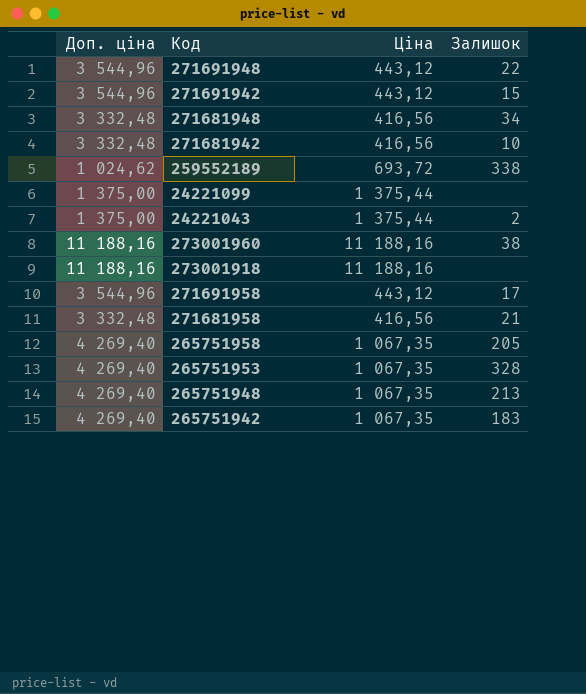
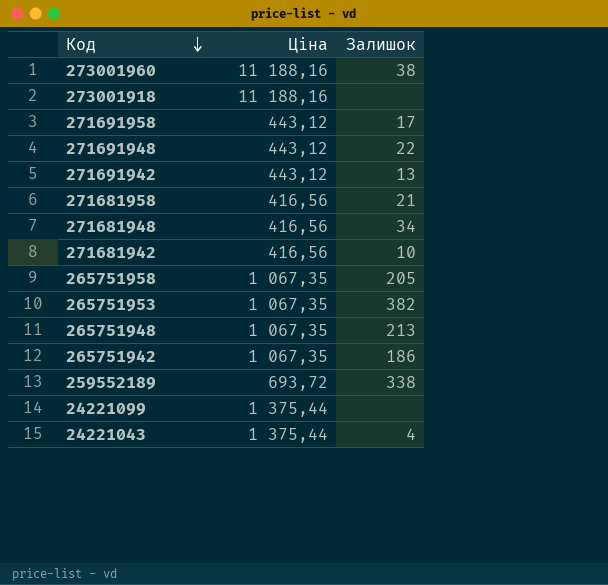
row order: none -> Код descending
column Доп. ціна | position: 1 -> none
271691942 | Залишок: 15 -> 13
265751953 | Залишок: 328 -> 382
265751942 | Залишок: 183 -> 186
24221043 | Залишок: 2 -> 4

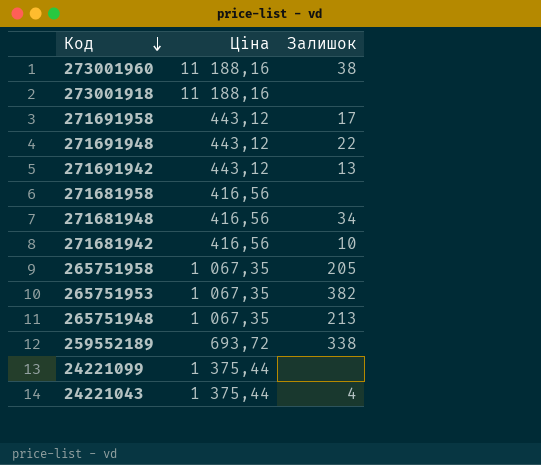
row 265751942: 1 067,35 | 186 -> none
271681958 | Залишок: 21 -> none

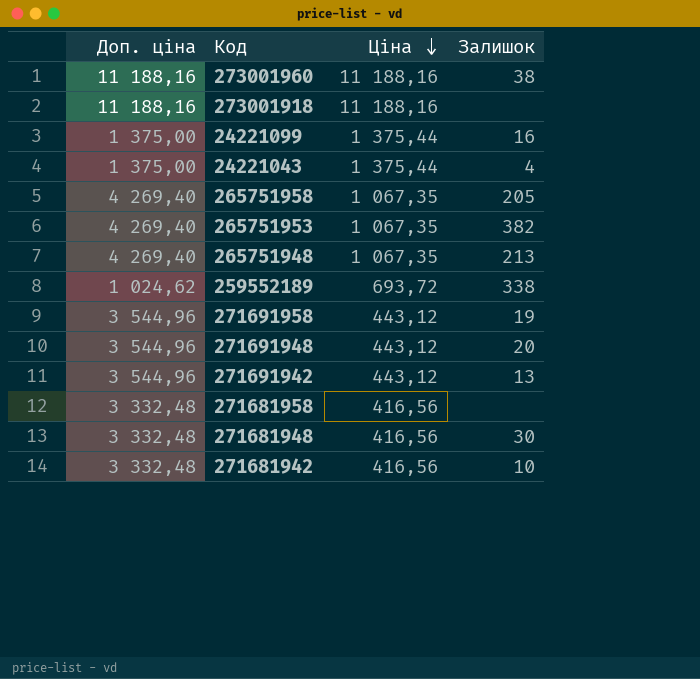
row order: Код descending -> Ціна descending
column Доп. ціна | position: none -> 1
24221099 | Залишок: none -> 16
271691958 | Залишок: 17 -> 19
271691948 | Залишок: 22 -> 20
271681948 | Залишок: 34 -> 30

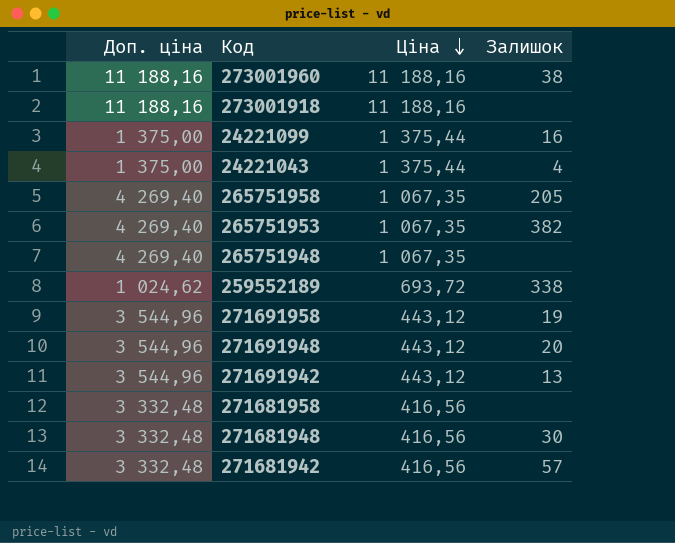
265751948 | Залишок: 213 -> none
271681942 | Залишок: 10 -> 57

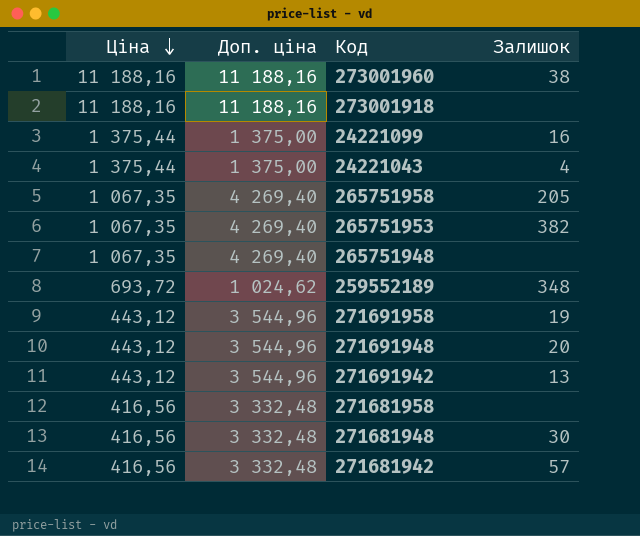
column Ціна | position: 3 -> 1
259552189 | Залишок: 338 -> 348

